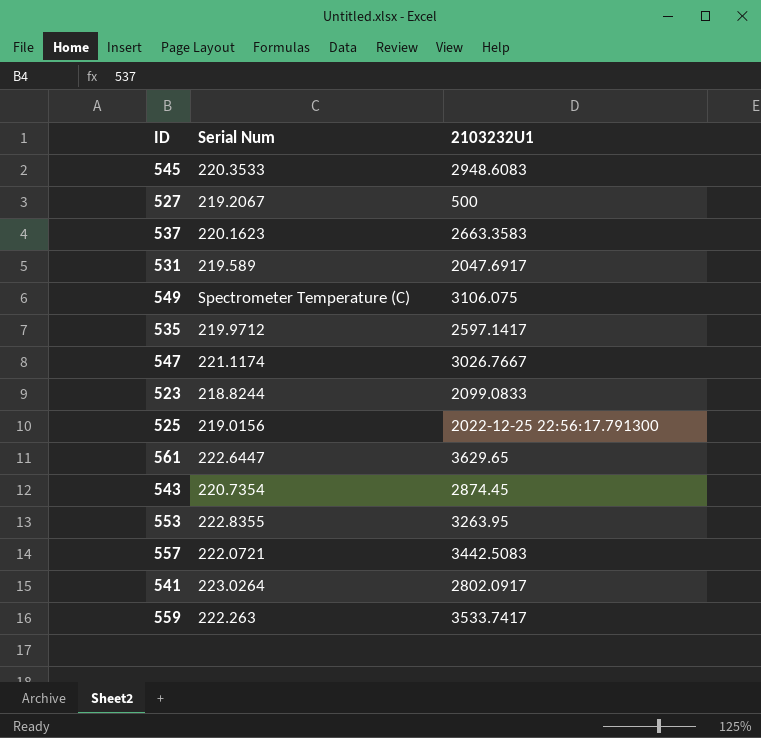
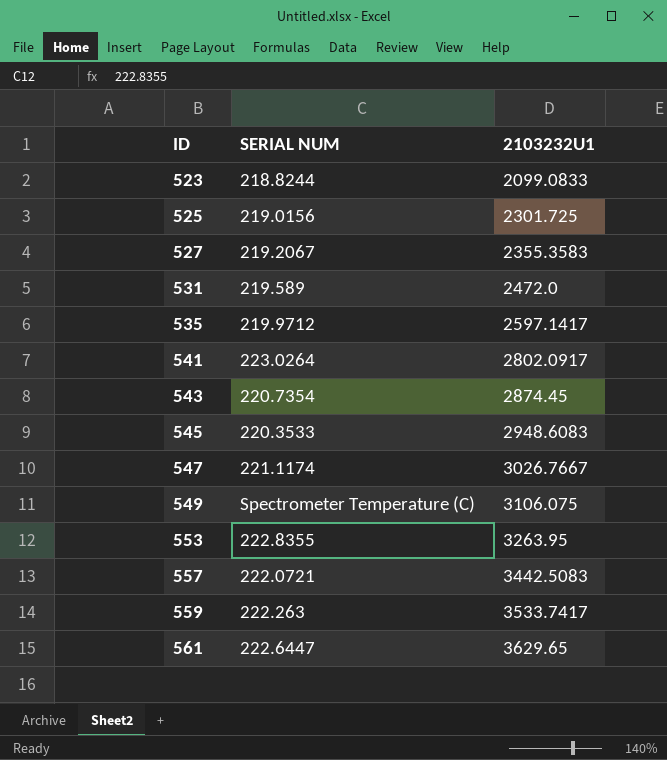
row order: none -> ID ascending
column name: Serial Num -> SERIAL NUM
row 537: 220.1623 | 2663.3583 -> none
525 | 2103232U1: 2022-12-25 22:56:17.791300 -> 2301.725
527 | 2103232U1: 500 -> 2355.3583
531 | 2103232U1: 2047.6917 -> 2472.0

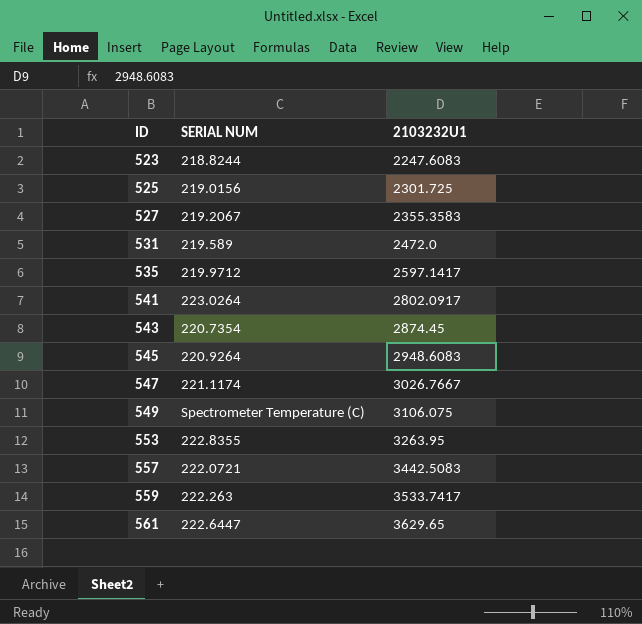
523 | 2103232U1: 2099.0833 -> 2247.6083
545 | SERIAL NUM: 220.3533 -> 220.9264

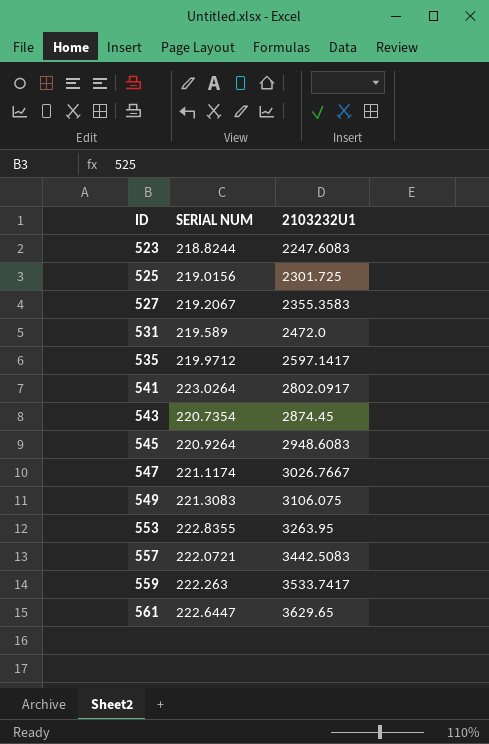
549 | SERIAL NUM: Spectrometer Temperature (C) -> 221.3083

